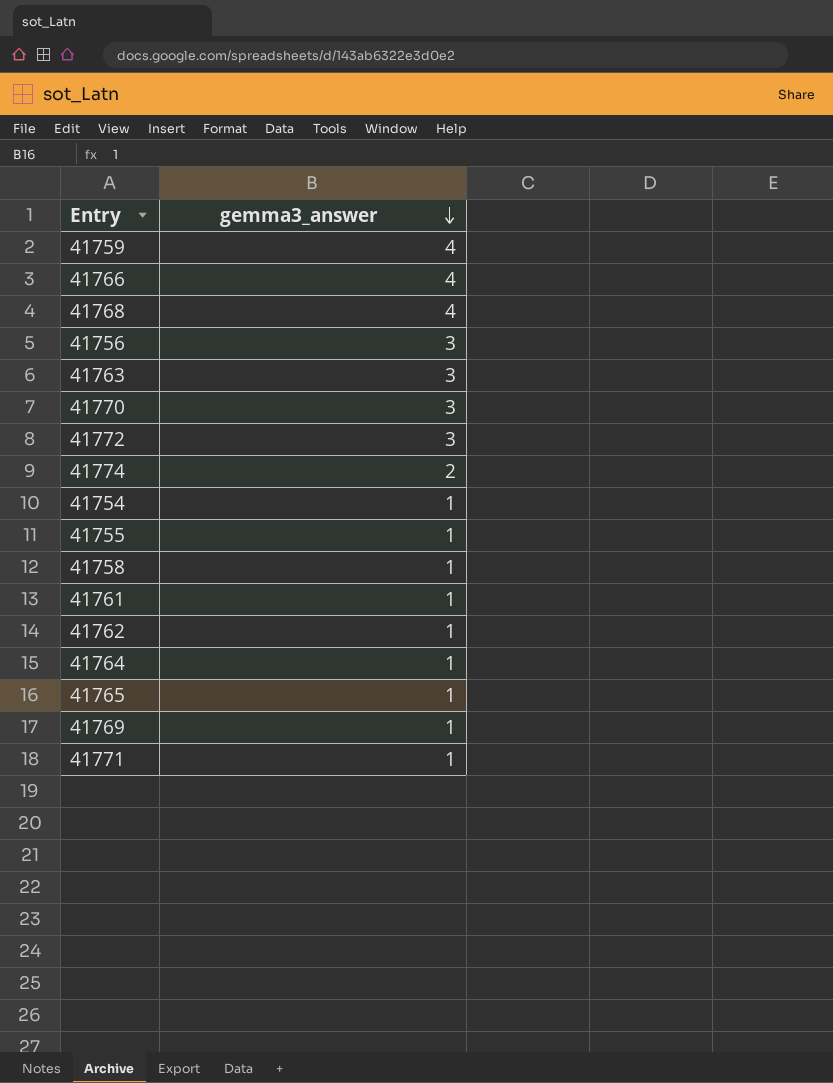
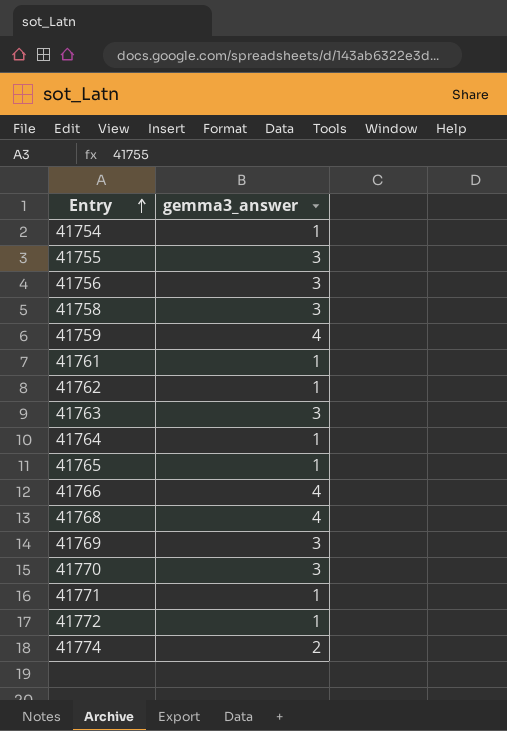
row order: gemma3_answer descending -> Entry ascending
41755 | gemma3_answer: 1 -> 3
41758 | gemma3_answer: 1 -> 3
41769 | gemma3_answer: 1 -> 3
41772 | gemma3_answer: 3 -> 1

